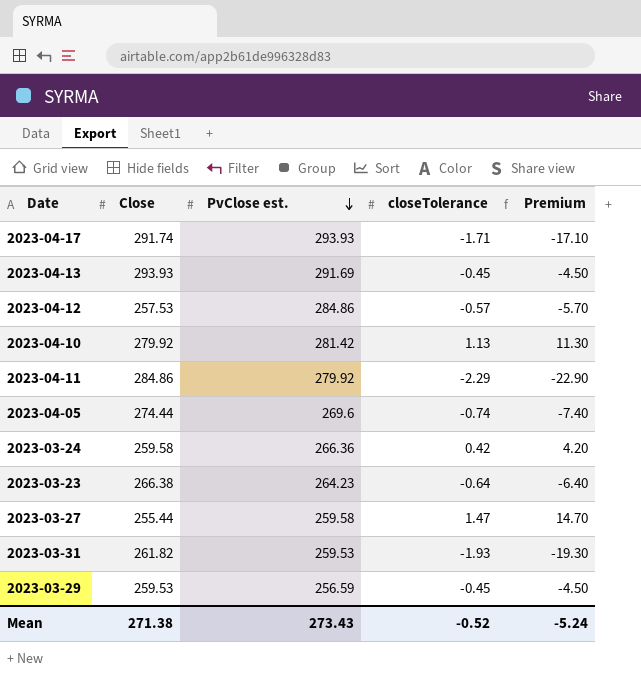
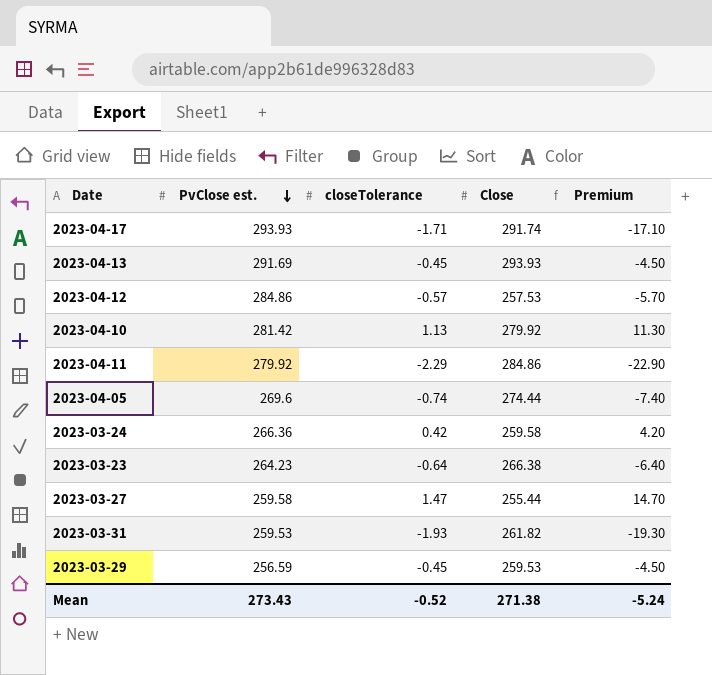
column Close | position: 2 -> 4

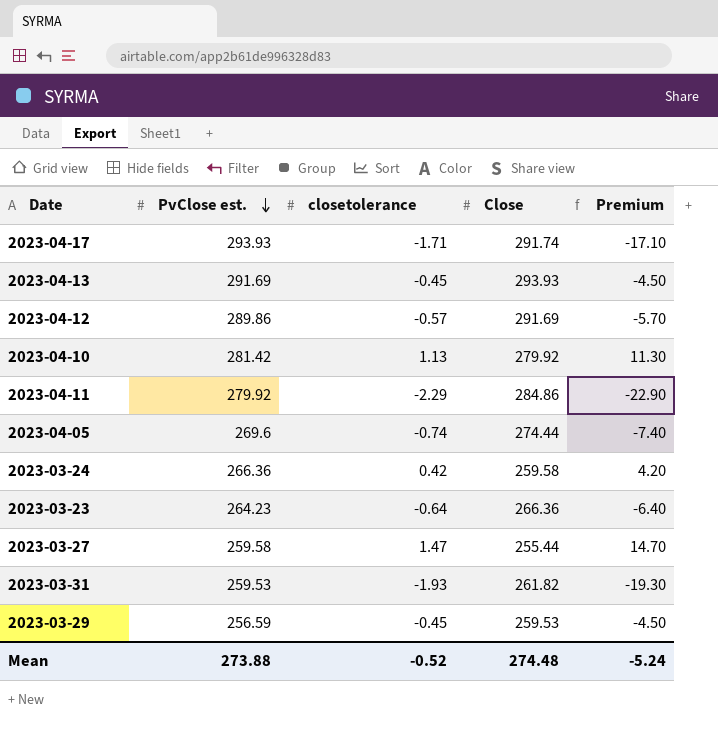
column name: closeTolerance -> closetolerance
2023-04-12 | PvClose est.: 284.86 -> 289.86
2023-04-12 | Close: 257.53 -> 291.69
2023-03-23 | Close: 266.38 -> 266.36
Mean | PvClose est.: 273.43 -> 273.88
Mean | Close: 271.38 -> 274.48

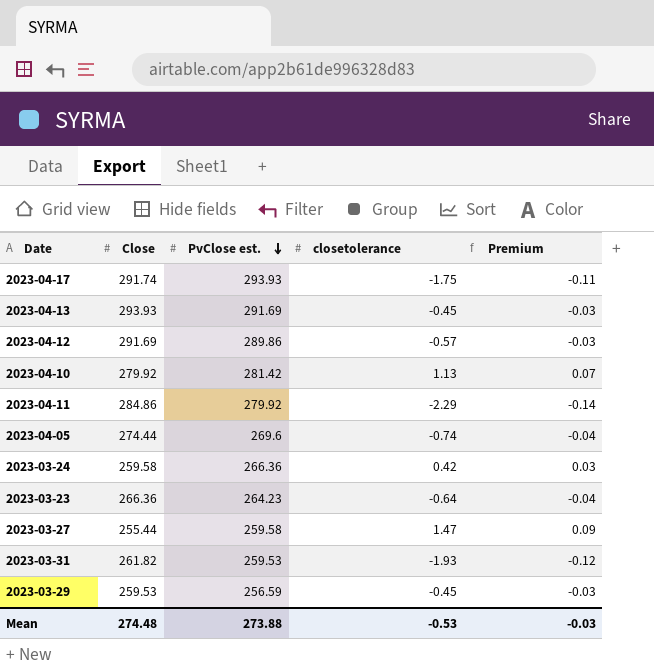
column Close | position: 4 -> 2
column Premium | formula: [closetolerance] * 10 -> [closetolerance] * 0.06
2023-04-17 | closetolerance: -1.71 -> -1.75
Mean | closetolerance: -0.52 -> -0.53
Mean | Premium: -5.24 -> -0.03

